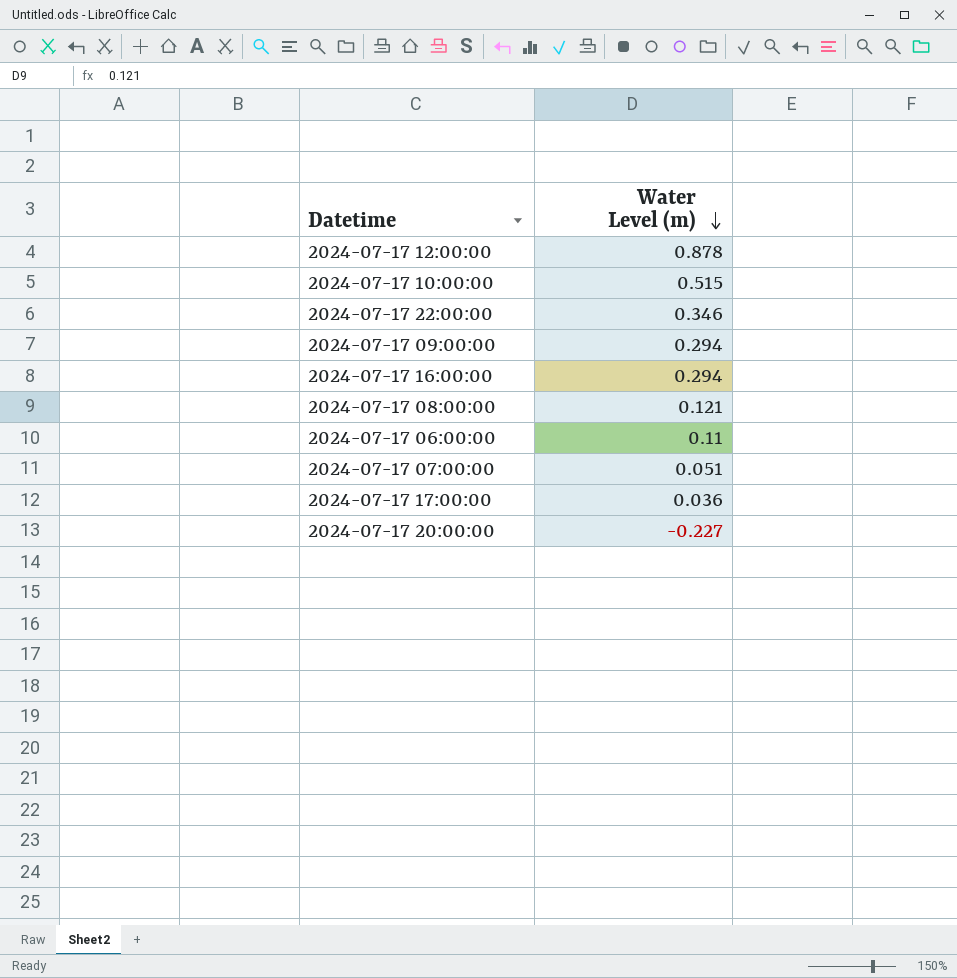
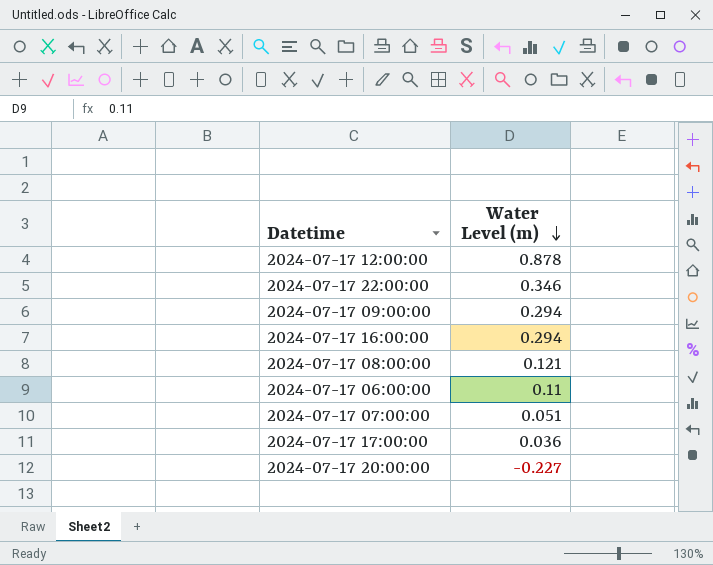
row 2024-07-17 10:00:00: 0.515 -> none

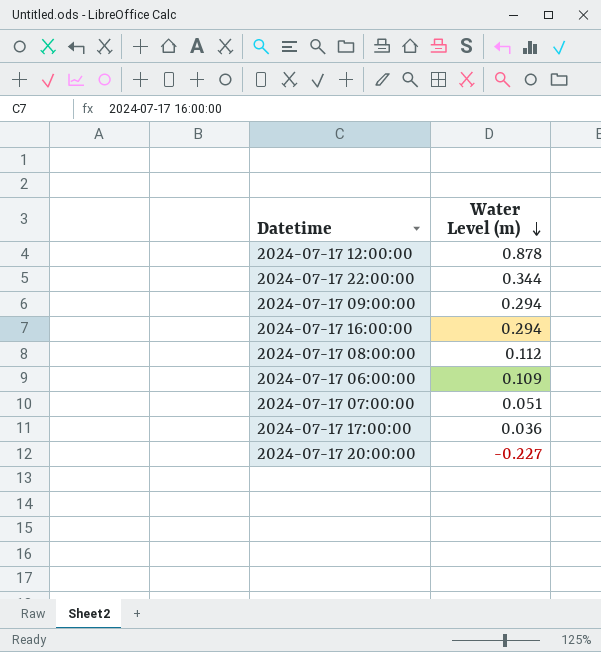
2024-07-17 22:00:00 | Water Level (m): 0.346 -> 0.344
2024-07-17 08:00:00 | Water Level (m): 0.121 -> 0.112
2024-07-17 06:00:00 | Water Level (m): 0.11 -> 0.109

